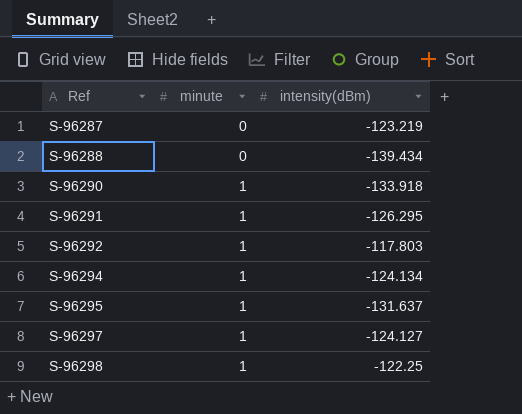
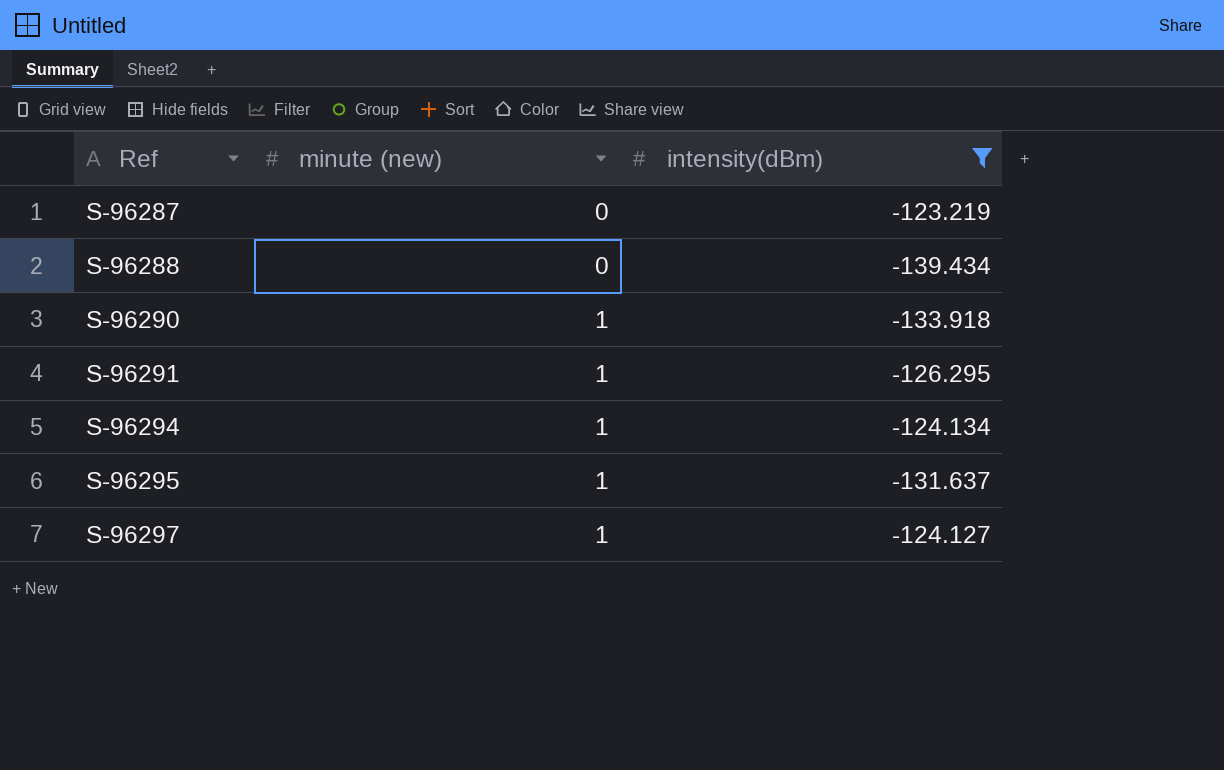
filter: none -> intensity(dBm) <= -123.219
column name: minute -> minute (new)

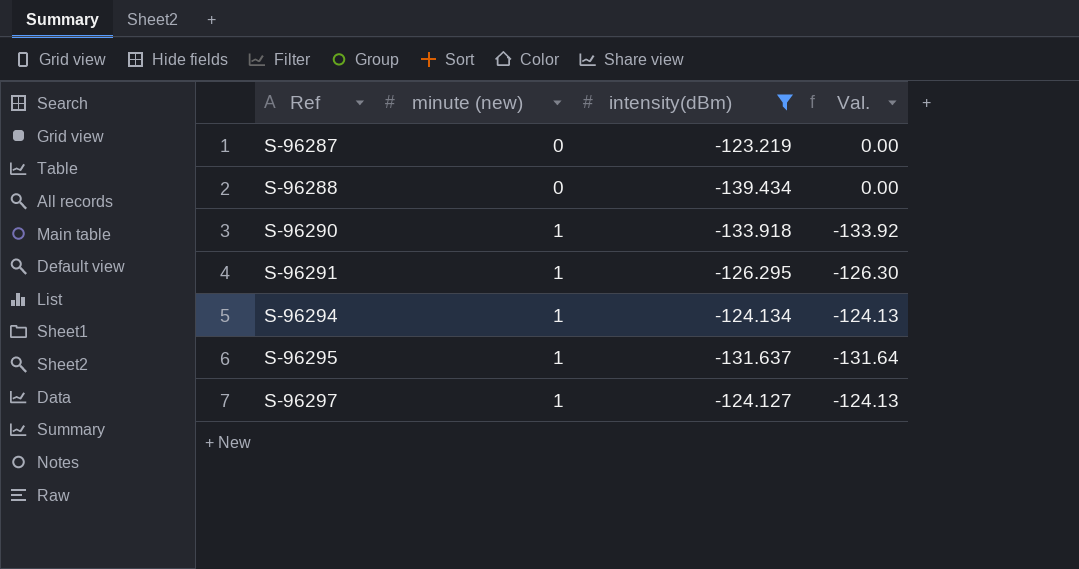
column Val. | formula: none -> [minute (new)] * [intensity(dBm)]

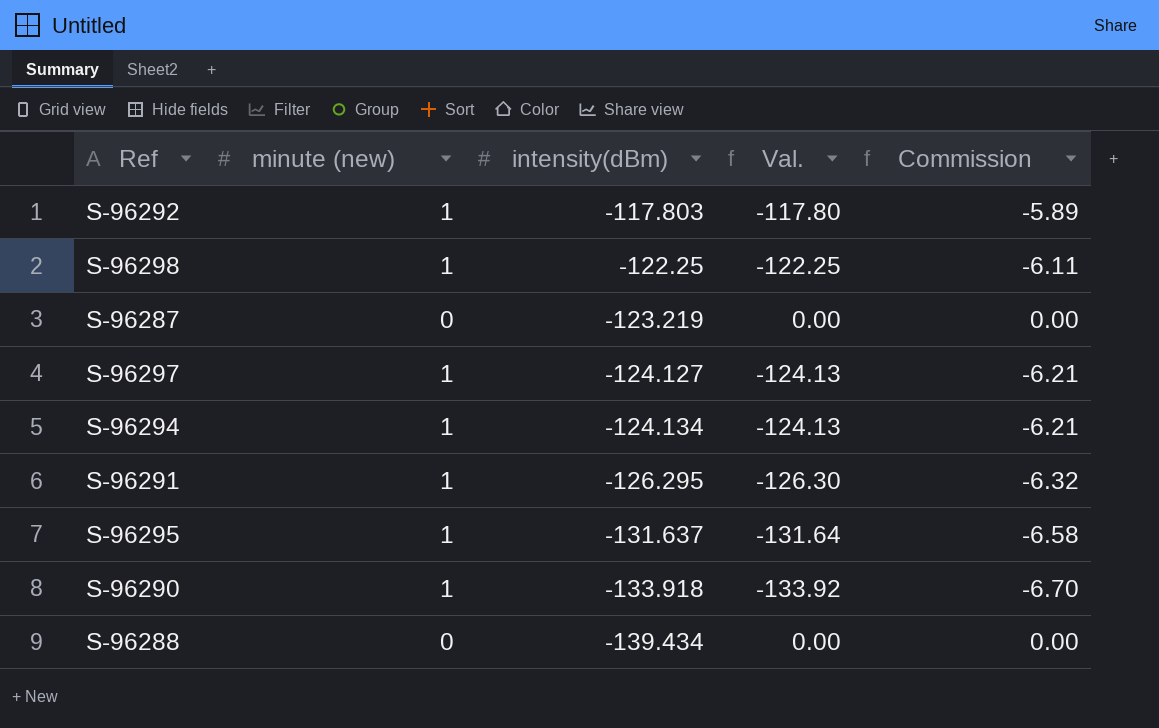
filter: intensity(dBm) <= -123.219 -> none
row order: Ref ascending -> intensity(dBm) descending
column Commission | formula: none -> [Val.] * 0.05

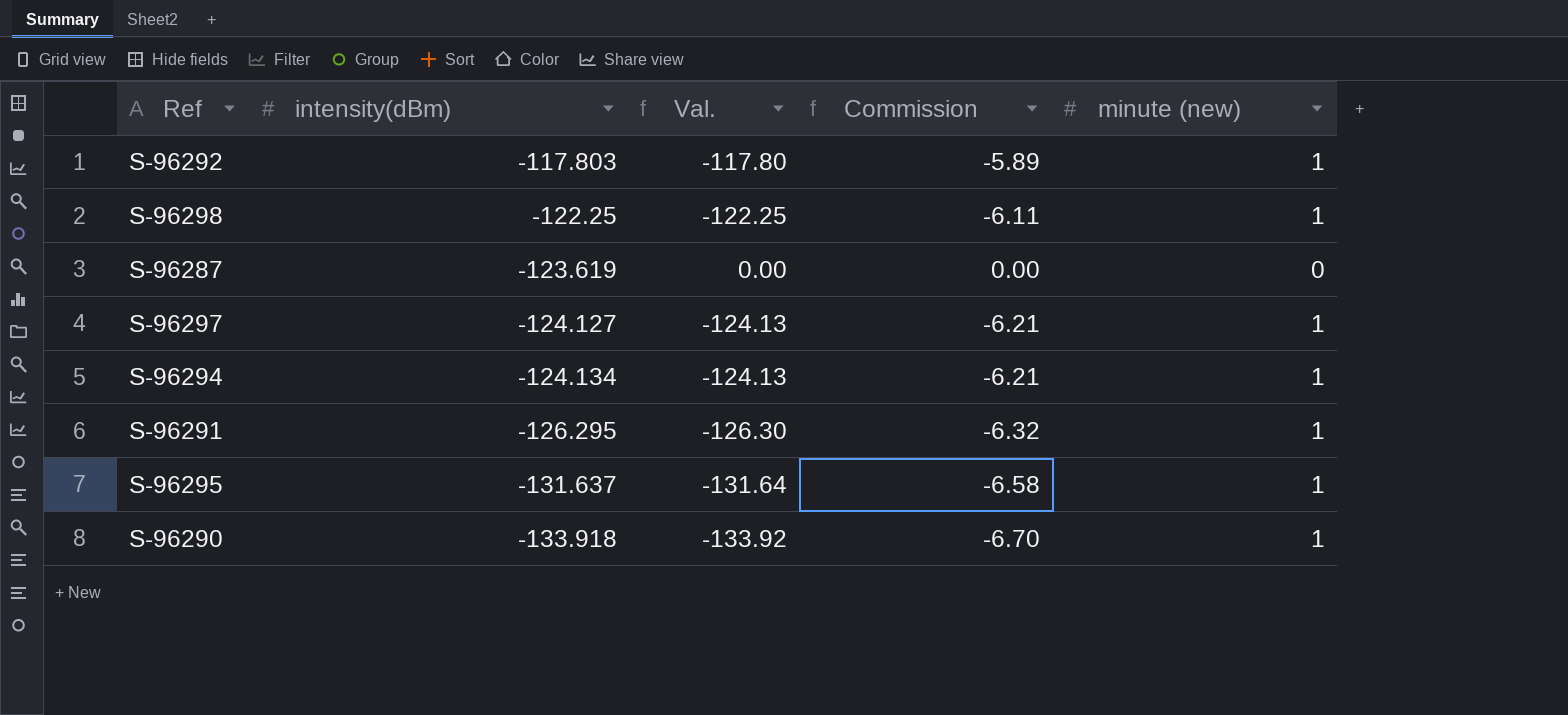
column minute (new) | position: 2 -> 5
row S-96288: 0 | -139.434 | 0.00 | 0.00 -> none
S-96287 | intensity(dBm): -123.219 -> -123.619

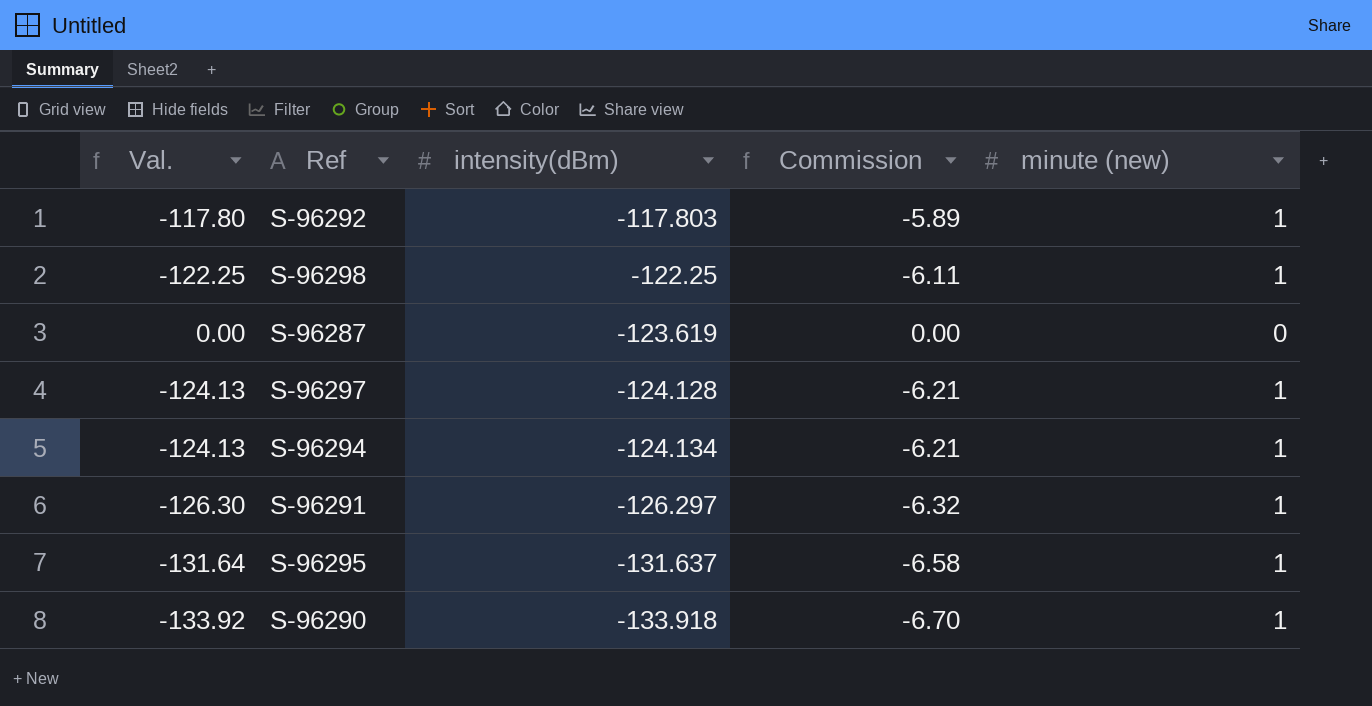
column Val. | position: 3 -> 1
S-96297 | intensity(dBm): -124.127 -> -124.128
S-96291 | intensity(dBm): -126.295 -> -126.297

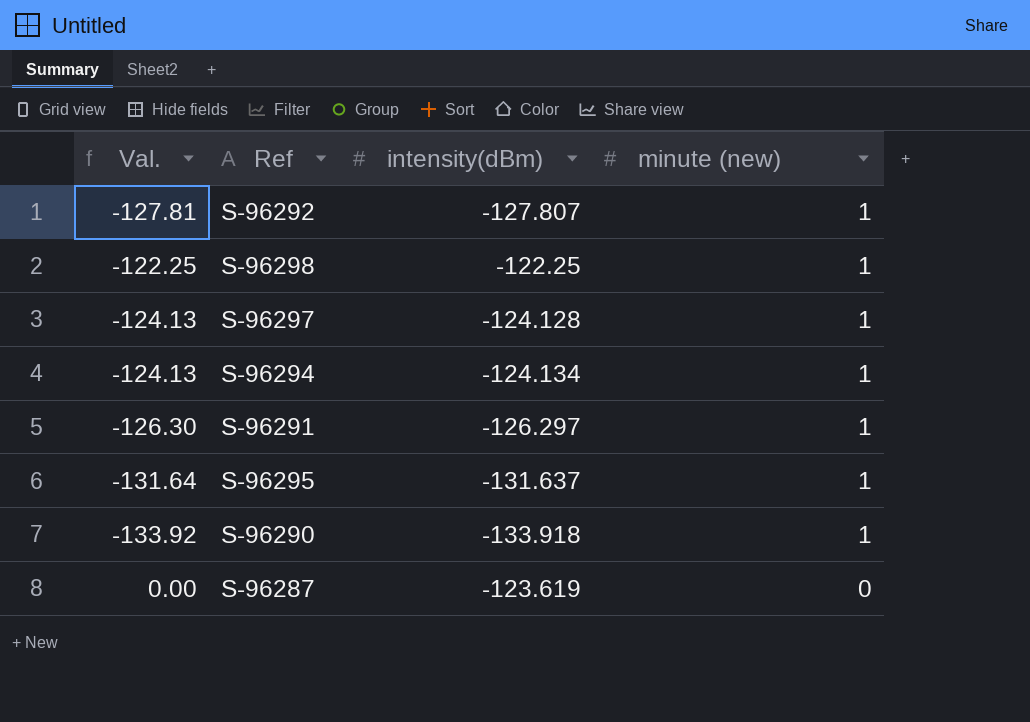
row order: intensity(dBm) descending -> minute (new) descending
column Commission | formula: [Val.] * 0.05 -> none
S-96292 | Val.: -117.80 -> -127.81
S-96292 | intensity(dBm): -117.803 -> -127.807

